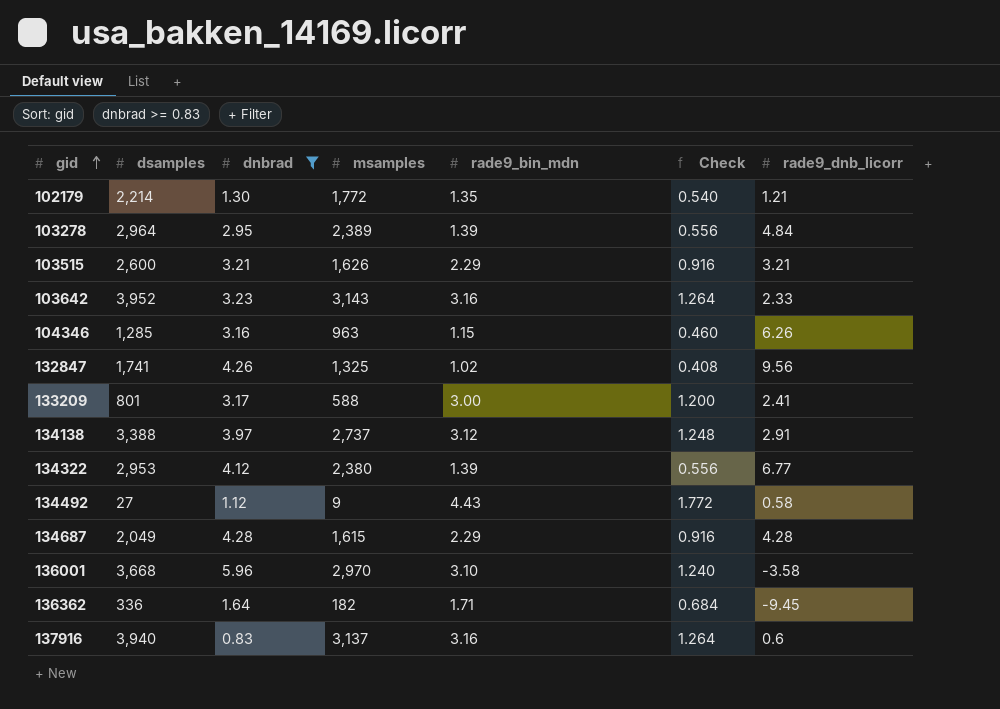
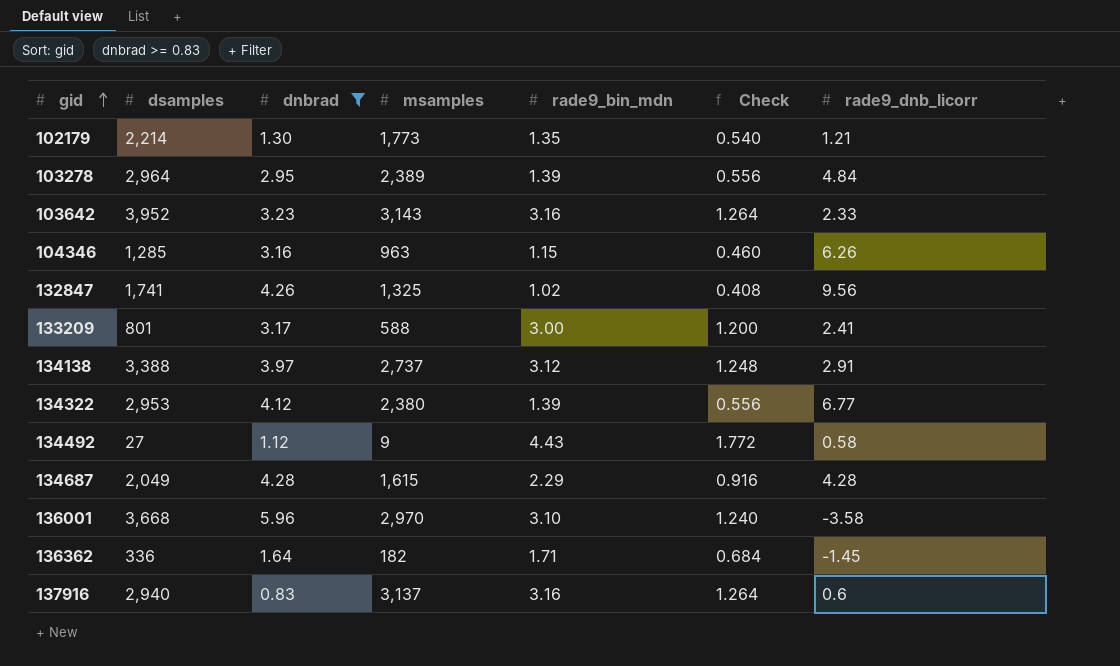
row 103515: 2,600 | 3.21 | 1,626 | 2.29 | 0.916 | 3.21 -> none
102179 | msamples: 1,772 -> 1,773
136362 | rade9_dnb_licorr: -9.45 -> -1.45
137916 | dsamples: 3,940 -> 2,940

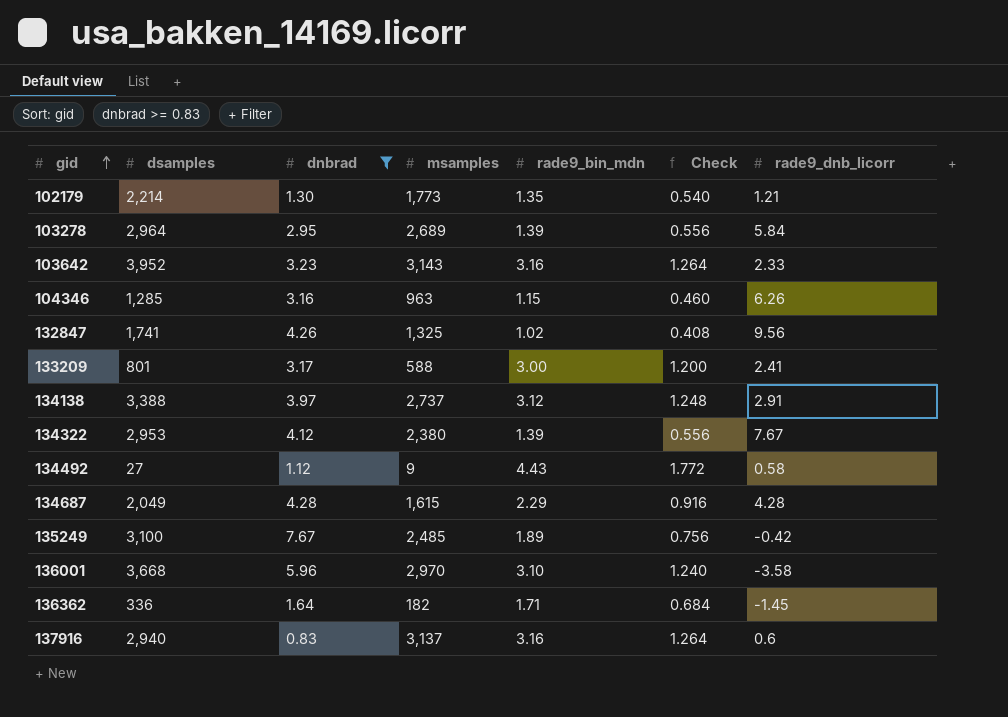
103278 | msamples: 2,389 -> 2,689
103278 | rade9_dnb_licorr: 4.84 -> 5.84
134322 | rade9_dnb_licorr: 6.77 -> 7.67
row 135249: none -> 3,100 | 7.67 | 2,485 | 1.89 | 0.756 | -0.42

